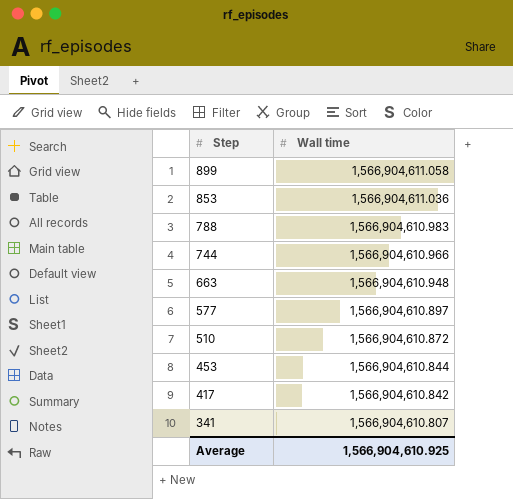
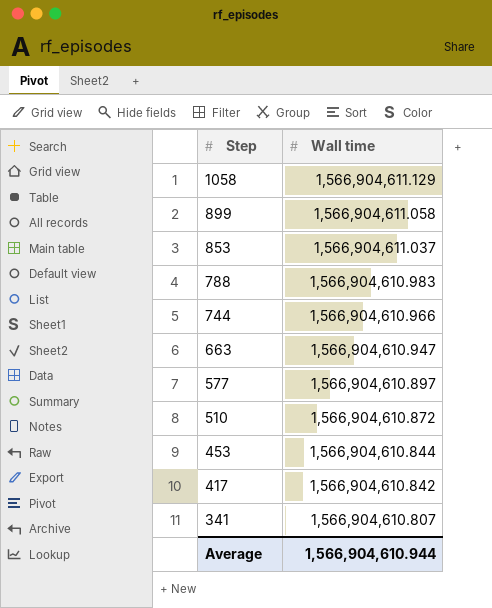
row 1058: none -> 1,566,904,611.129
853 | Wall time: 1,566,904,611.036 -> 1,566,904,611.037
663 | Wall time: 1,566,904,610.948 -> 1,566,904,610.947
Average | Wall time: 1,566,904,610.925 -> 1,566,904,610.944

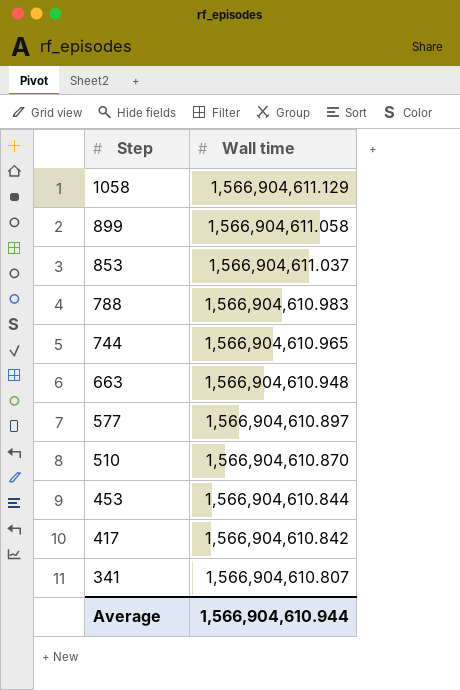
744 | Wall time: 1,566,904,610.966 -> 1,566,904,610.965
663 | Wall time: 1,566,904,610.947 -> 1,566,904,610.948
510 | Wall time: 1,566,904,610.872 -> 1,566,904,610.870

